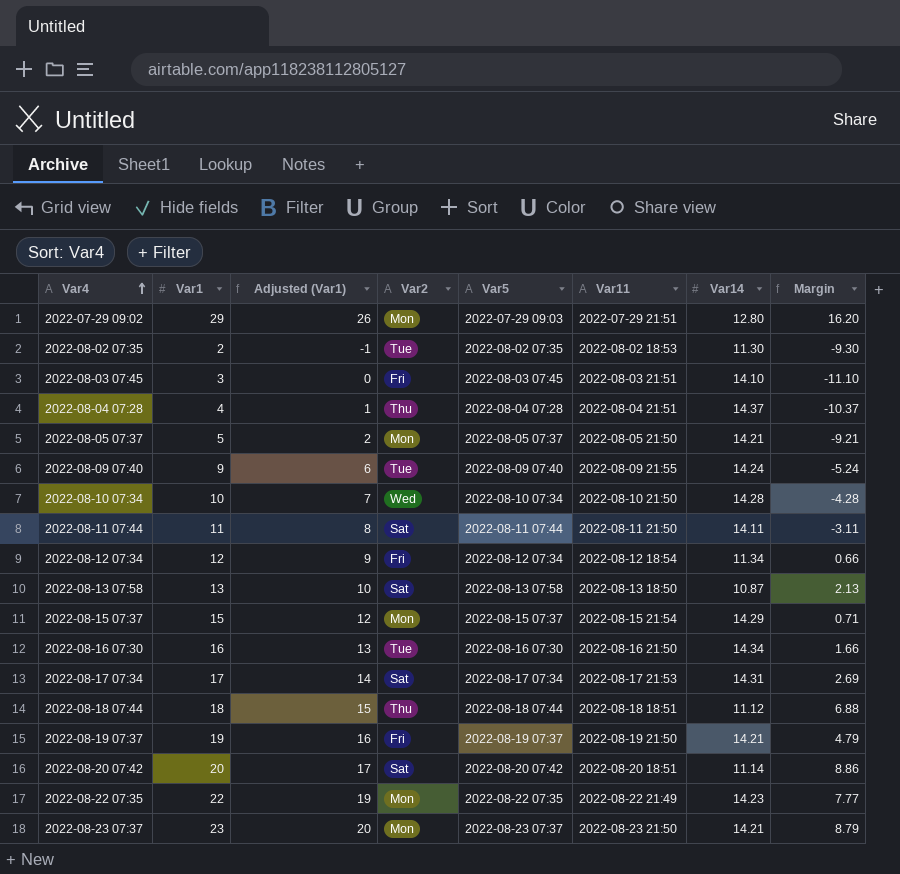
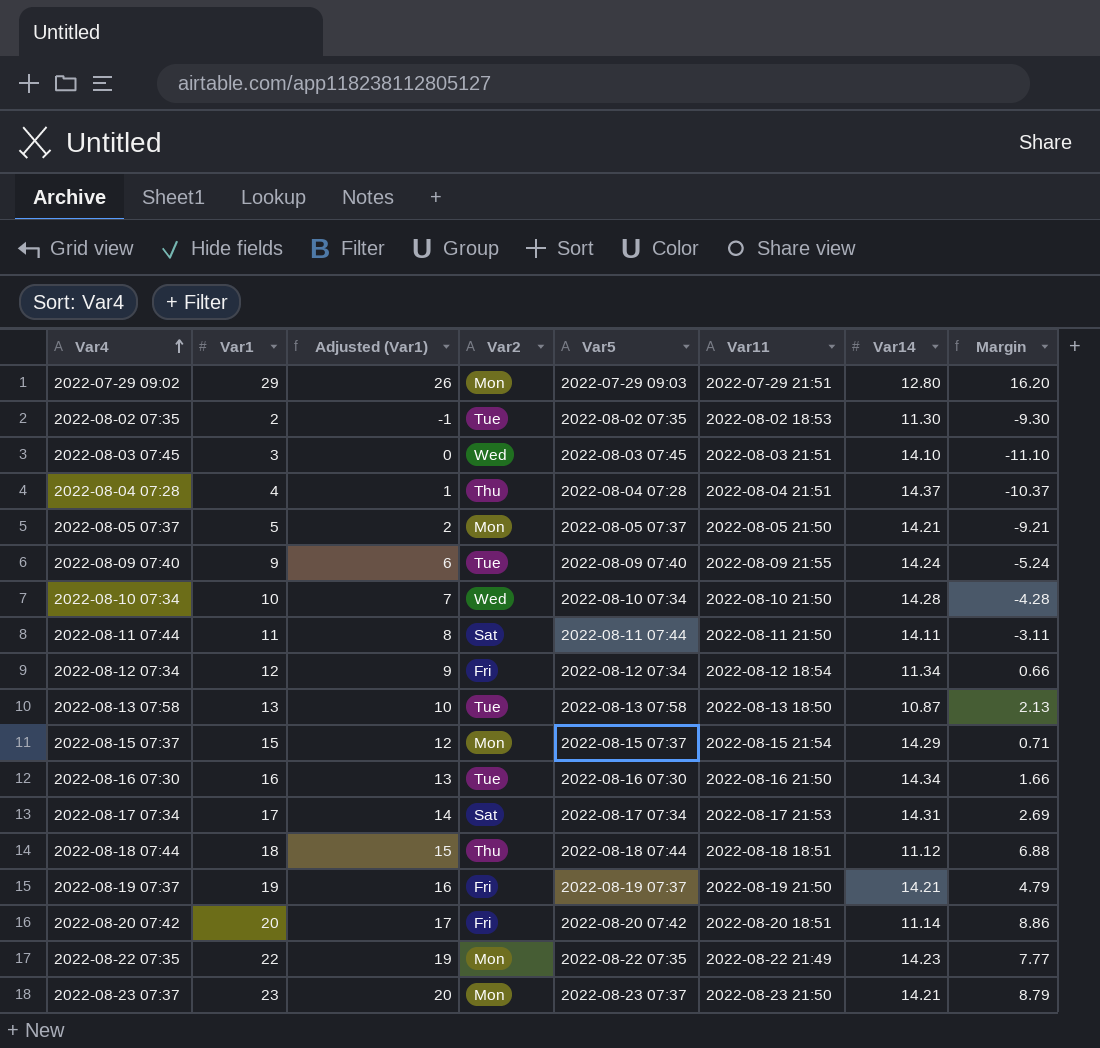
2022-08-03 07:45 | Var2: Fri -> Wed
2022-08-13 07:58 | Var2: Sat -> Tue
2022-08-20 07:42 | Var2: Sat -> Fri

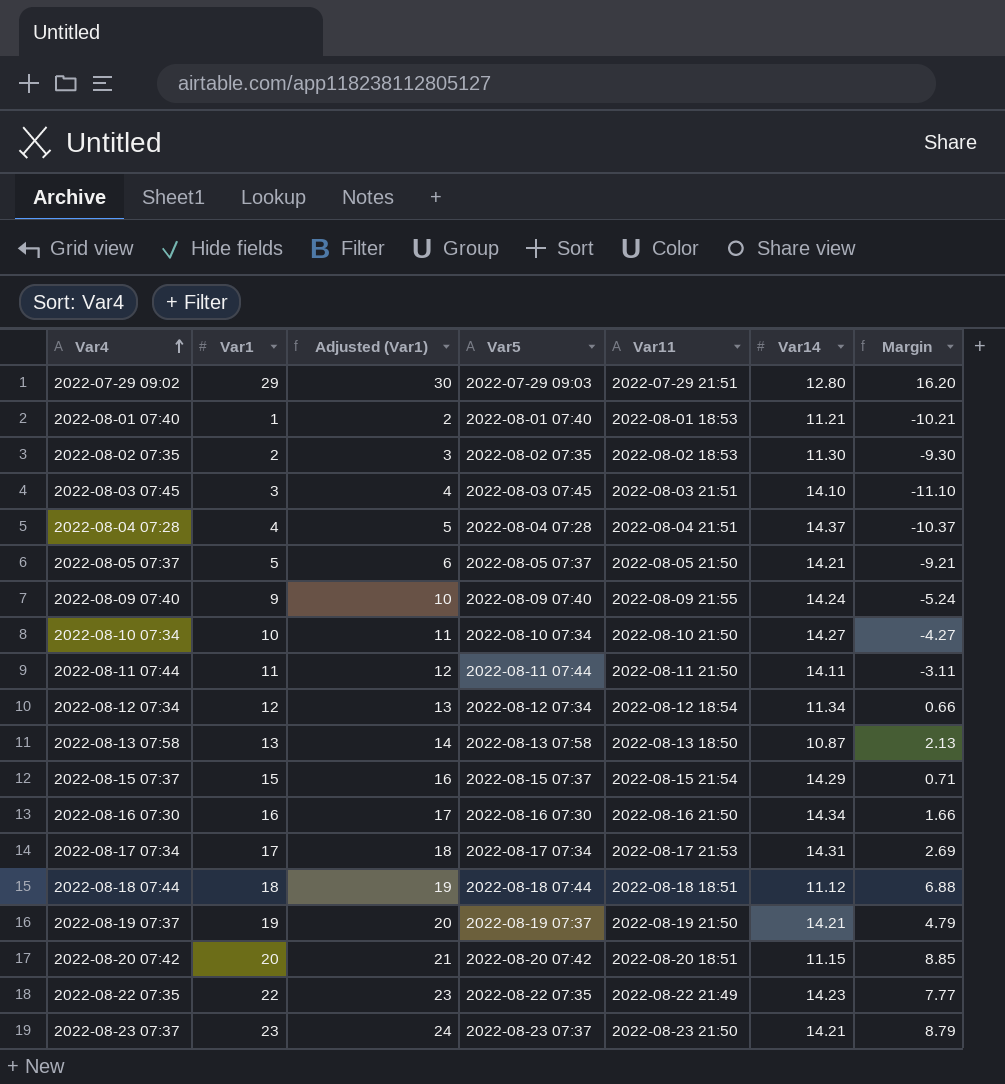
column Var2 | position: 4 -> none
column Adjusted (Var1) | formula: [Var1] - 3 -> [Var1] + 1
row 2022-08-01 07:40: none -> 1 | 2 | 2022-08-01 07:40 | 2022-08-01 18:53 | 11.21 | -10.21
2022-08-10 07:34 | Var14: 14.28 -> 14.27
2022-08-10 07:34 | Margin: -4.28 -> -4.27
2022-08-20 07:42 | Var14: 11.14 -> 11.15
2022-08-20 07:42 | Margin: 8.86 -> 8.85

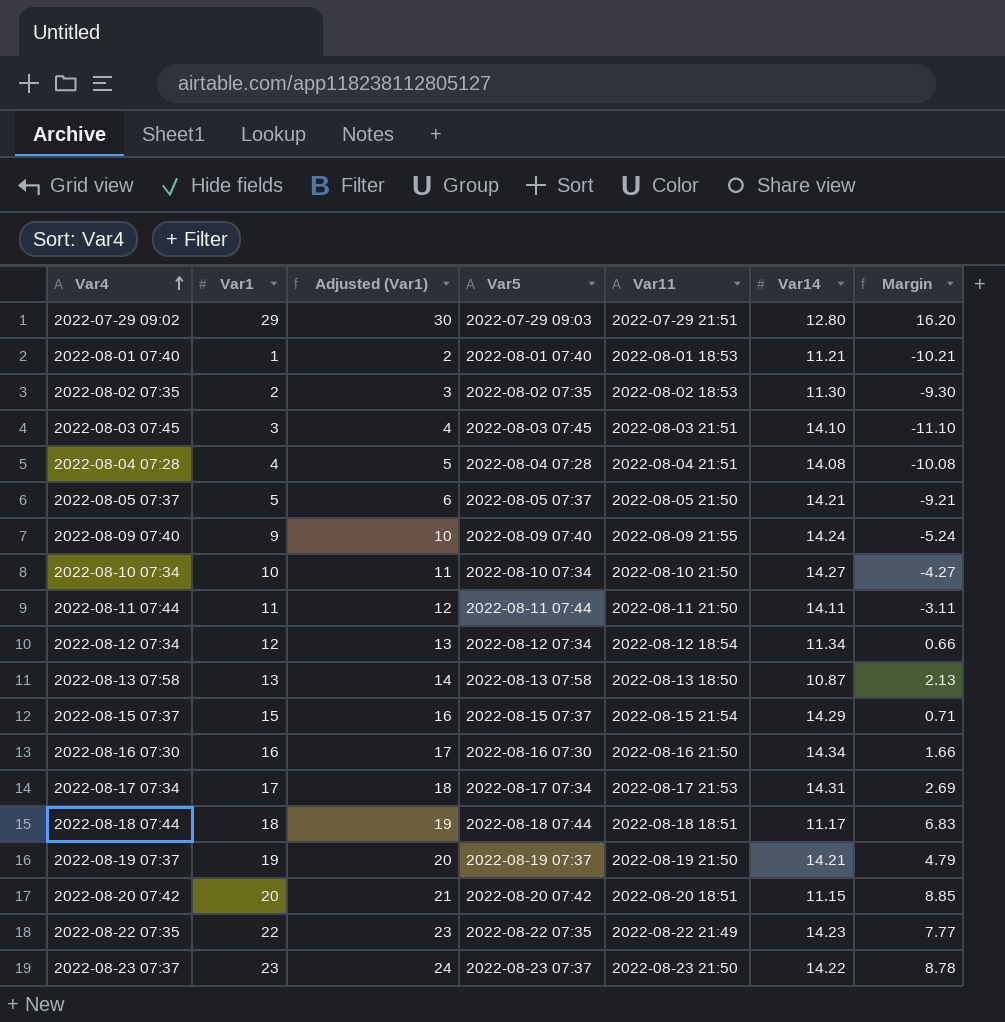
2022-08-04 07:28 | Var14: 14.37 -> 14.08
2022-08-04 07:28 | Margin: -10.37 -> -10.08
2022-08-18 07:44 | Var14: 11.12 -> 11.17
2022-08-18 07:44 | Margin: 6.88 -> 6.83
2022-08-23 07:37 | Var14: 14.21 -> 14.22
2022-08-23 07:37 | Margin: 8.79 -> 8.78

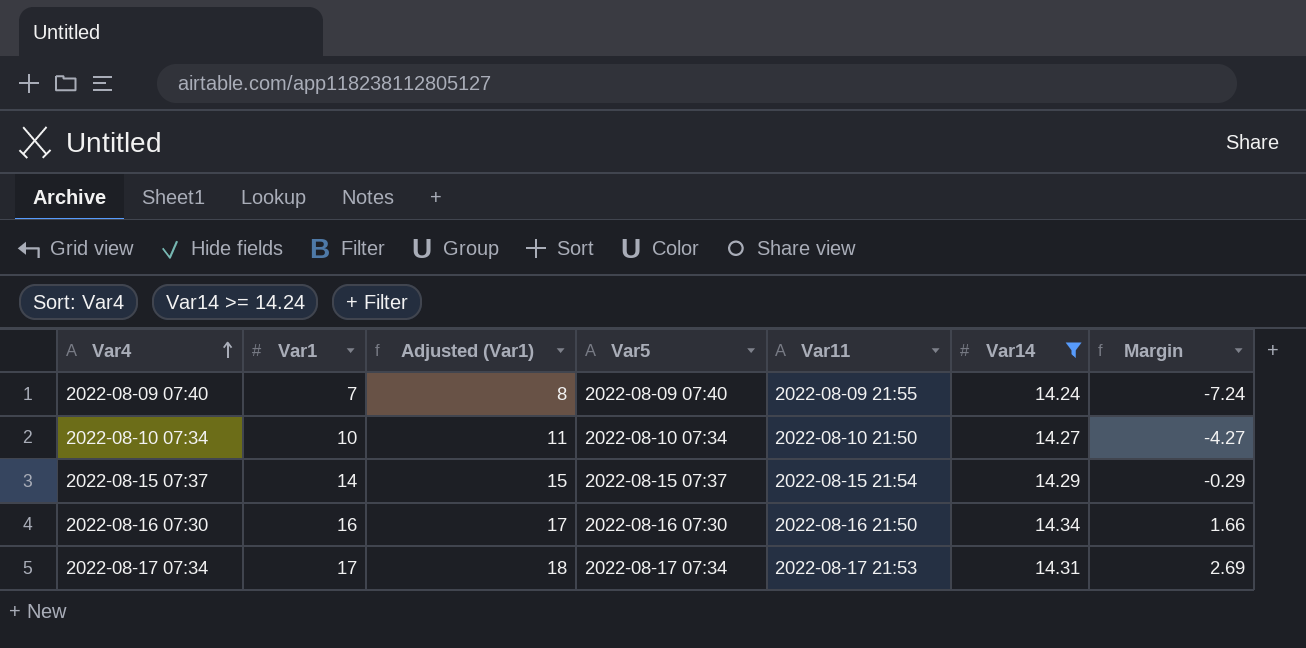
filter: none -> Var14 >= 14.24
2022-08-09 07:40 | Var1: 9 -> 7
2022-08-09 07:40 | Adjusted (Var1): 10 -> 8
2022-08-09 07:40 | Margin: -5.24 -> -7.24
2022-08-15 07:37 | Var1: 15 -> 14
2022-08-15 07:37 | Adjusted (Var1): 16 -> 15
2022-08-15 07:37 | Margin: 0.71 -> -0.29

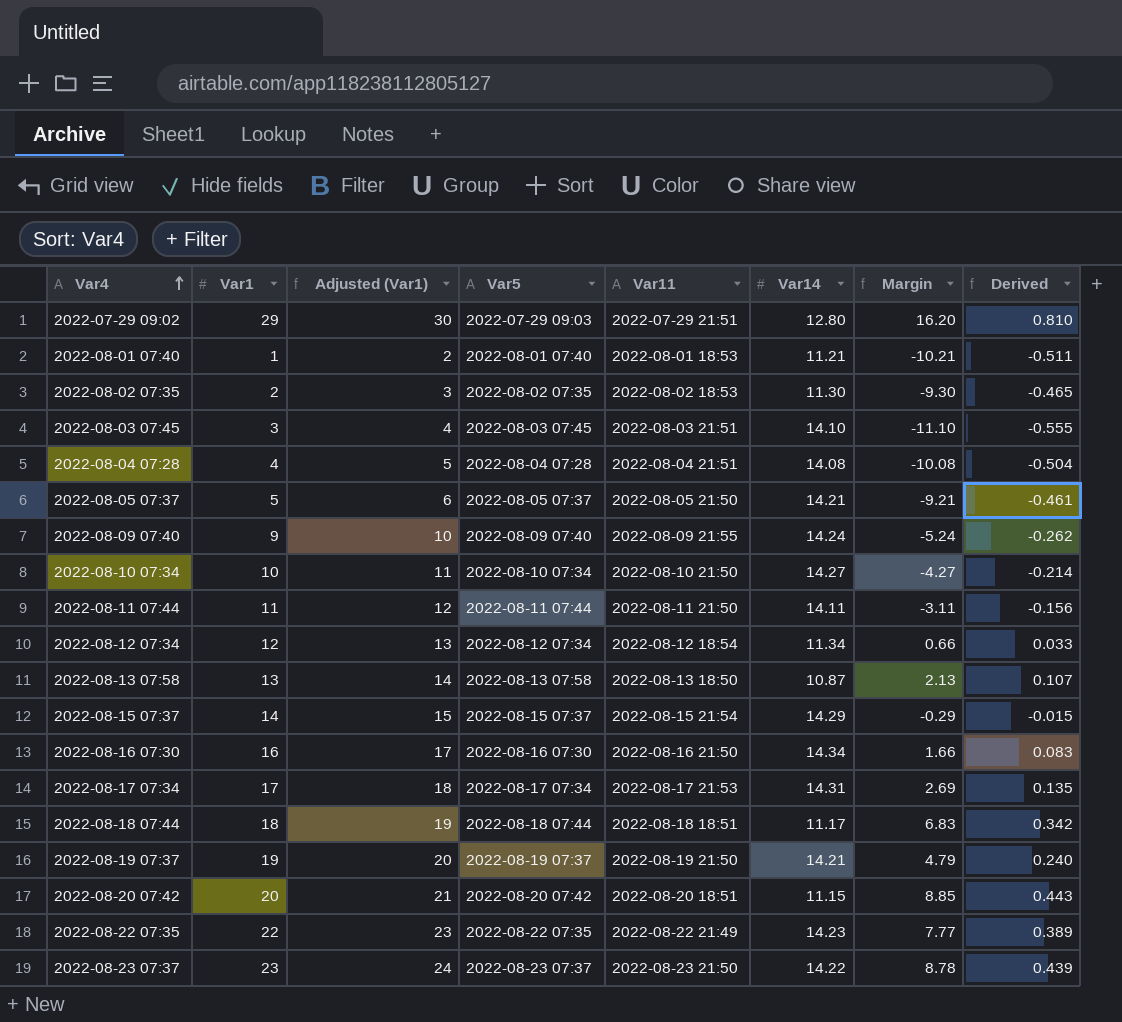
filter: Var14 >= 14.24 -> none
column Derived | formula: none -> [Margin] * 0.05
2022-08-09 07:40 | Var1: 7 -> 9
2022-08-09 07:40 | Adjusted (Var1): 8 -> 10
2022-08-09 07:40 | Margin: -7.24 -> -5.24

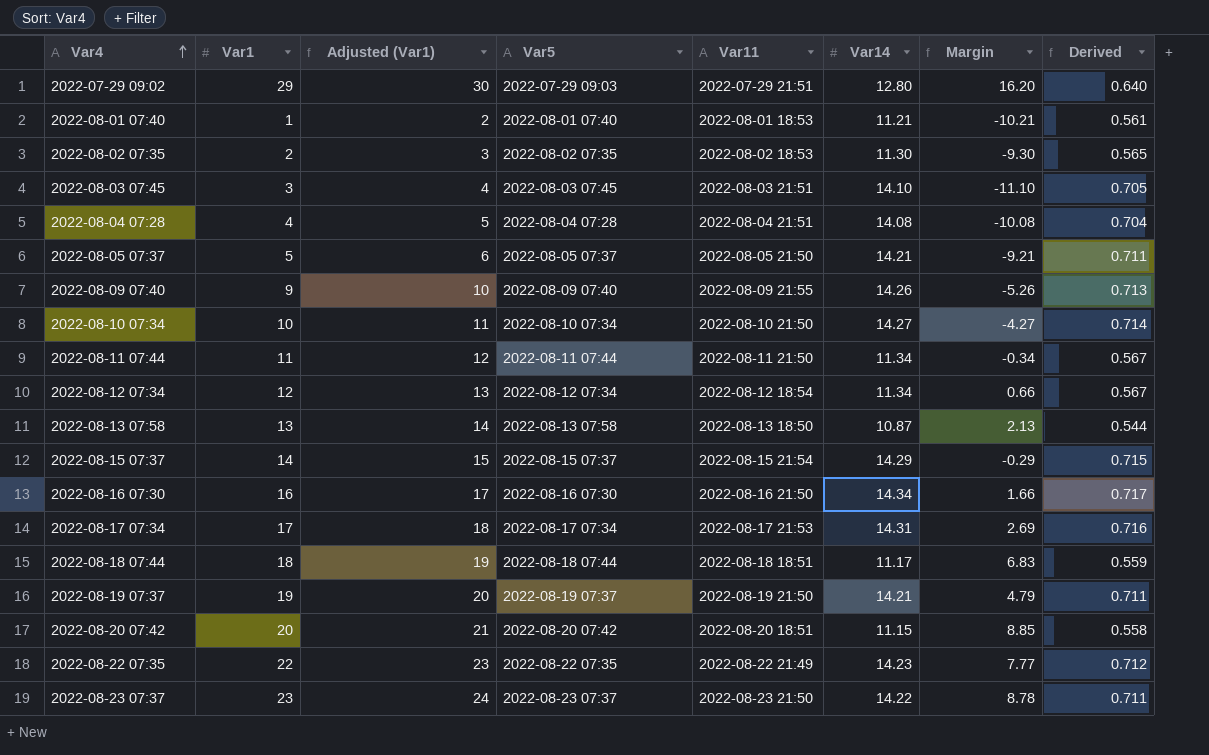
column Derived | formula: [Margin] * 0.05 -> [Var14] * 0.05
2022-08-09 07:40 | Var14: 14.24 -> 14.26
2022-08-09 07:40 | Margin: -5.24 -> -5.26
2022-08-11 07:44 | Var14: 14.11 -> 11.34
2022-08-11 07:44 | Margin: -3.11 -> -0.34

